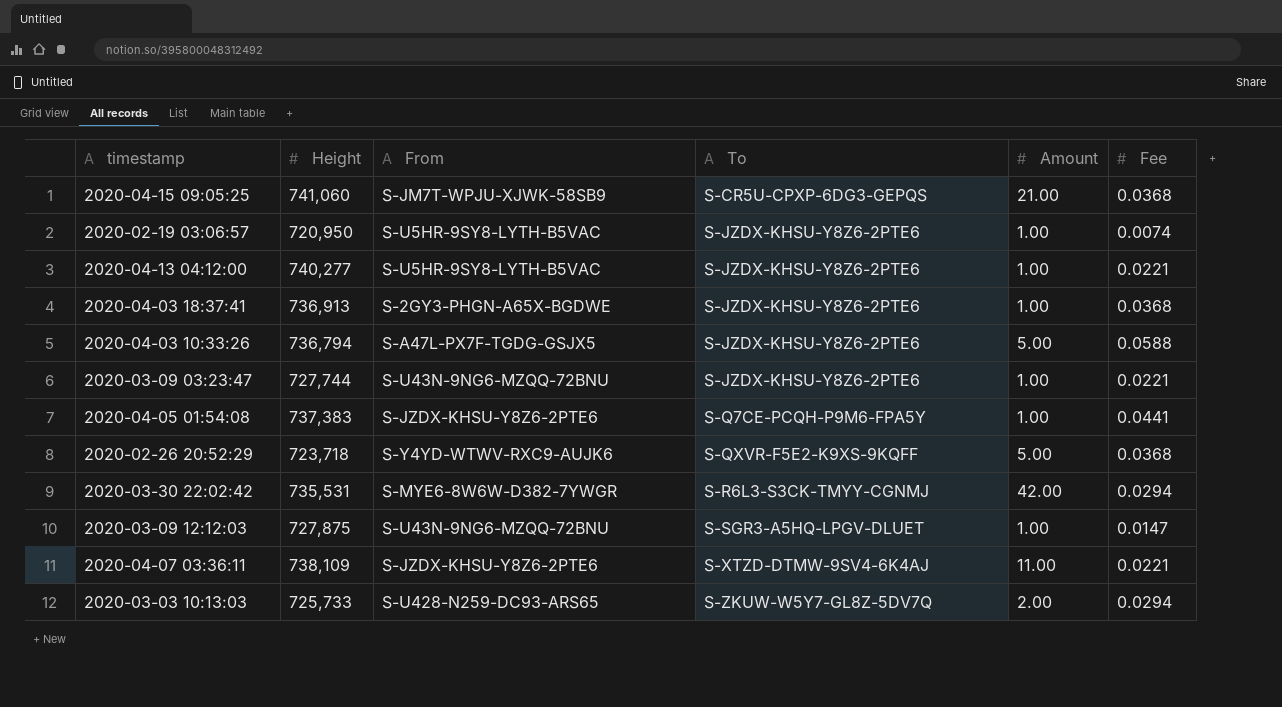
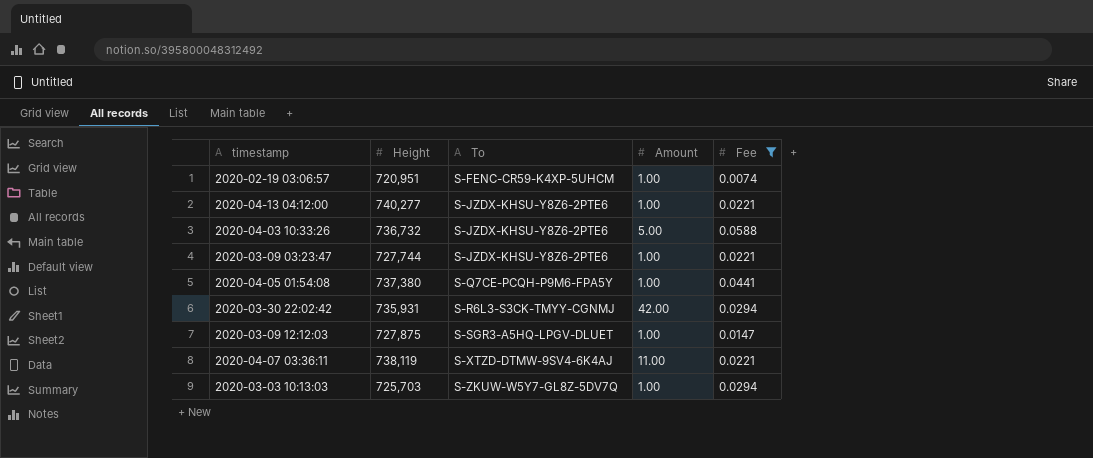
filter: none -> Fee != 0.0368
column From | position: 3 -> none
2020-02-19 03:06:57 | Height: 720,950 -> 720,951
2020-02-19 03:06:57 | To: S-JZDX-KHSU-Y8Z6-2PTE6 -> S-FENC-CR59-K4XP-5UHCM
2020-04-03 10:33:26 | Height: 736,794 -> 736,732
2020-04-05 01:54:08 | Height: 737,383 -> 737,380
2020-03-30 22:02:42 | Height: 735,531 -> 735,931
2020-04-07 03:36:11 | Height: 738,109 -> 738,119
2020-03-03 10:13:03 | Height: 725,733 -> 725,703
2020-03-03 10:13:03 | Amount: 2.00 -> 1.00

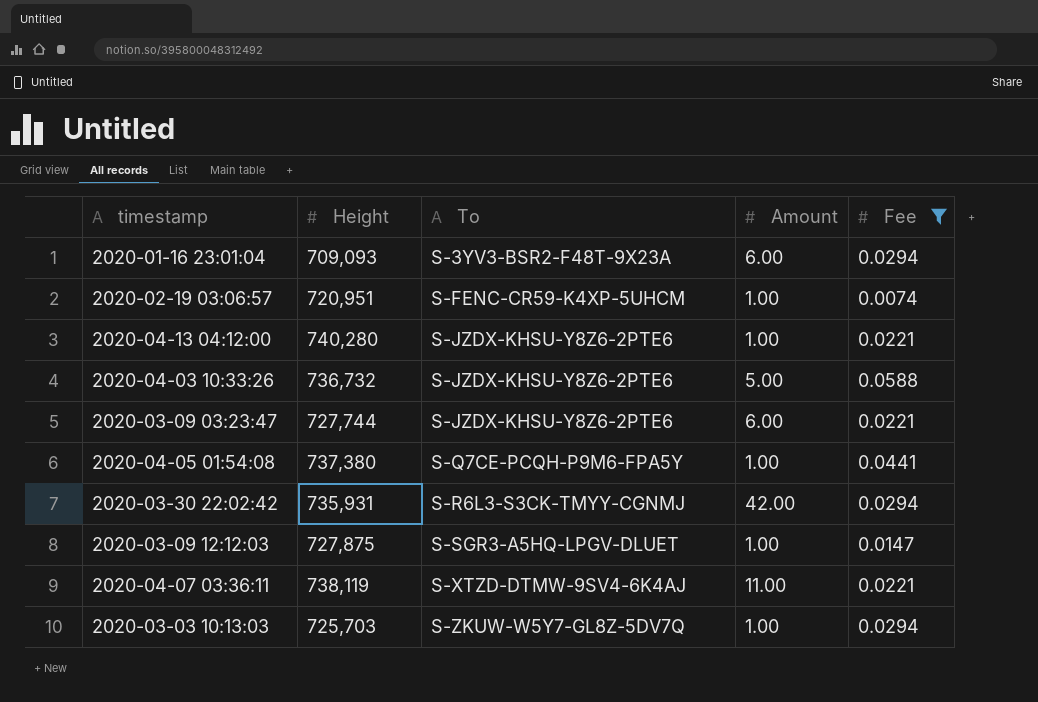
row 2020-01-16 23:01:04: none -> 709,093 | S-3YV3-BSR2-F48T-9X23A | 6.00 | 0.0294
2020-04-13 04:12:00 | Height: 740,277 -> 740,280
2020-03-09 03:23:47 | Amount: 1.00 -> 6.00

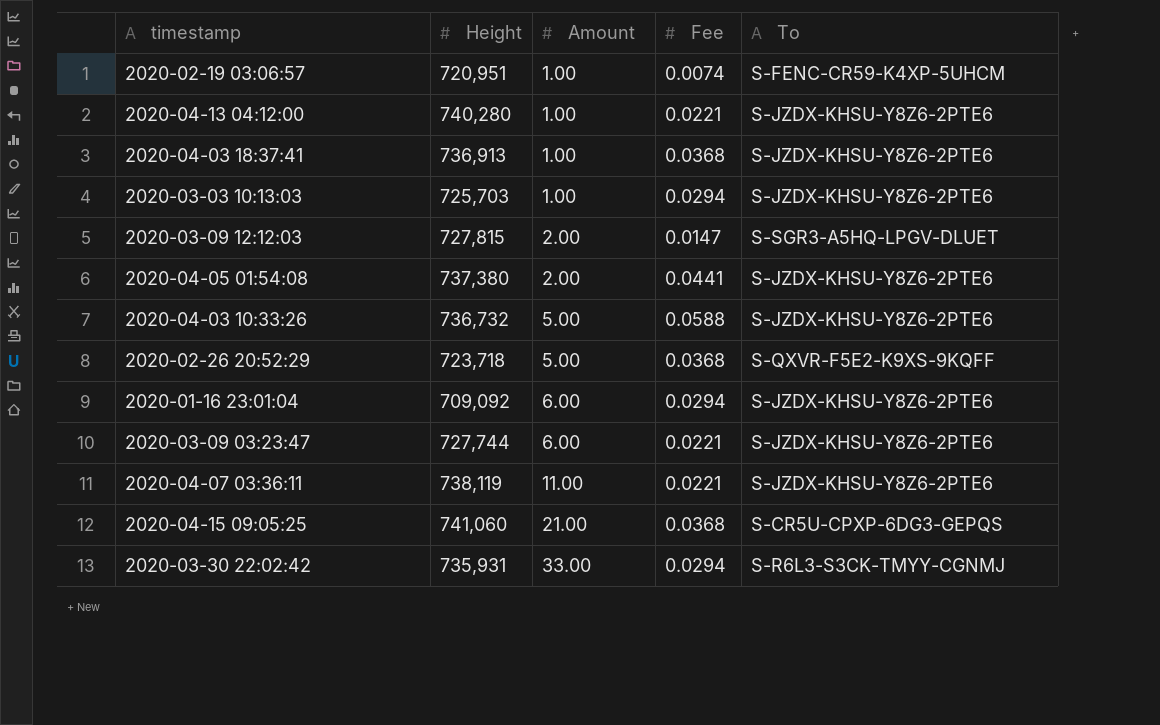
filter: Fee != 0.0368 -> none
row order: To ascending -> Amount ascending
column To | position: 3 -> 5
2020-03-03 10:13:03 | To: S-ZKUW-W5Y7-GL8Z-5DV7Q -> S-JZDX-KHSU-Y8Z6-2PTE6
2020-03-09 12:12:03 | Height: 727,875 -> 727,815
2020-03-09 12:12:03 | Amount: 1.00 -> 2.00
2020-04-05 01:54:08 | Amount: 1.00 -> 2.00
2020-04-05 01:54:08 | To: S-Q7CE-PCQH-P9M6-FPA5Y -> S-JZDX-KHSU-Y8Z6-2PTE6
2020-01-16 23:01:04 | Height: 709,093 -> 709,092
2020-01-16 23:01:04 | To: S-3YV3-BSR2-F48T-9X23A -> S-JZDX-KHSU-Y8Z6-2PTE6
2020-04-07 03:36:11 | To: S-XTZD-DTMW-9SV4-6K4AJ -> S-JZDX-KHSU-Y8Z6-2PTE6
2020-03-30 22:02:42 | Amount: 42.00 -> 33.00

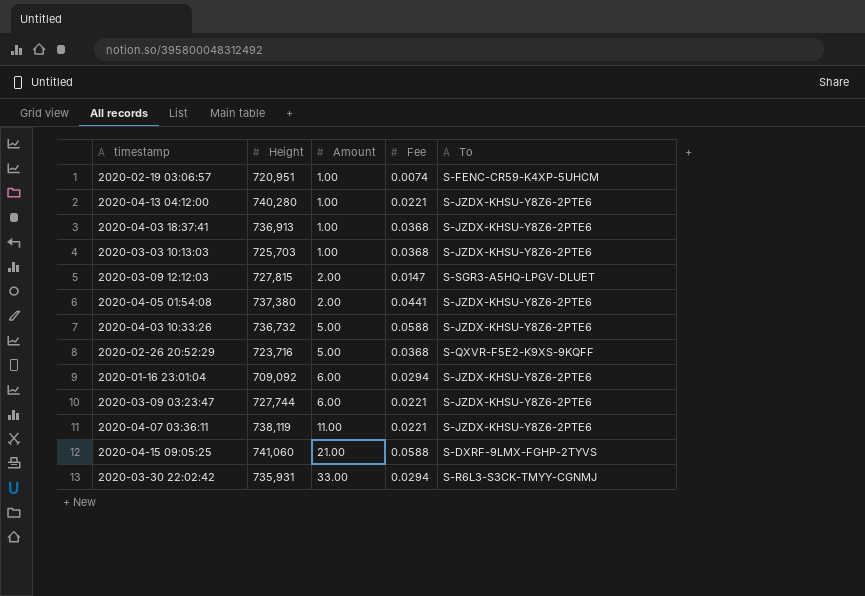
2020-03-03 10:13:03 | Fee: 0.0294 -> 0.0368
2020-02-26 20:52:29 | Height: 723,718 -> 723,716
2020-04-15 09:05:25 | Fee: 0.0368 -> 0.0588
2020-04-15 09:05:25 | To: S-CR5U-CPXP-6DG3-GEPQS -> S-DXRF-9LMX-FGHP-2TYVS

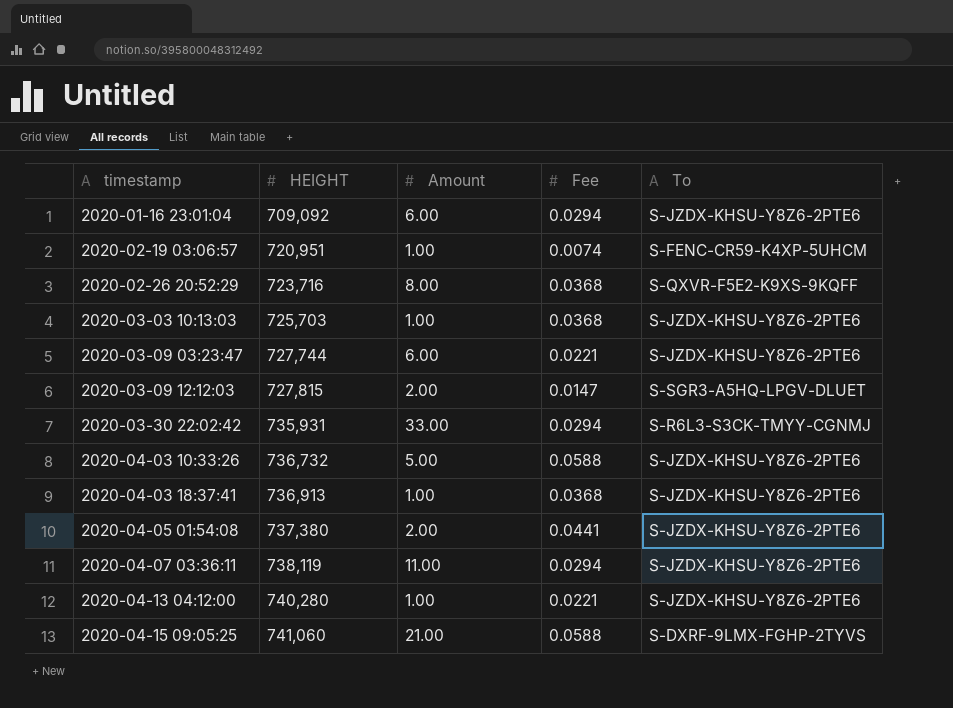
row order: Amount ascending -> timestamp ascending
column name: Height -> HEIGHT
2020-02-26 20:52:29 | Amount: 5.00 -> 8.00
2020-04-07 03:36:11 | Fee: 0.0221 -> 0.0294

